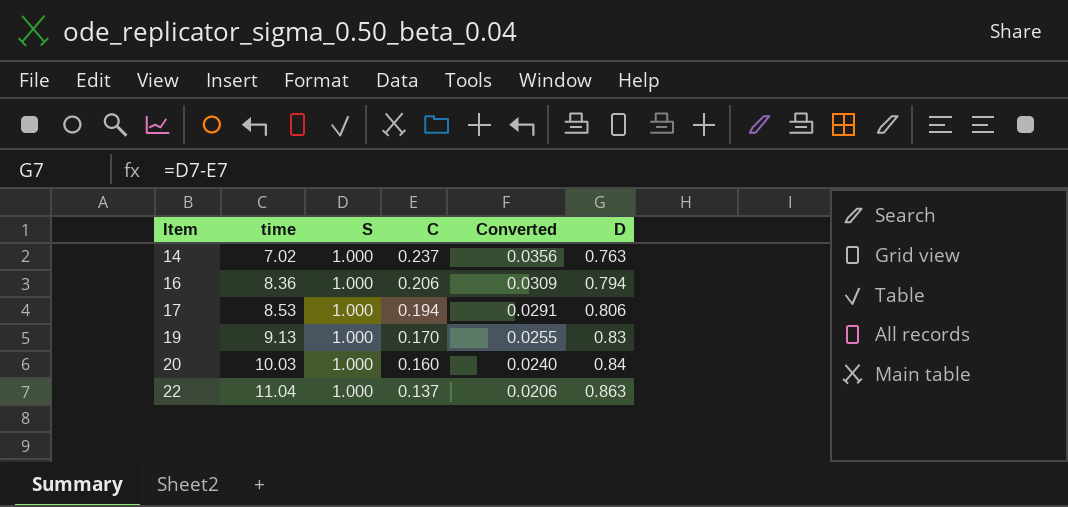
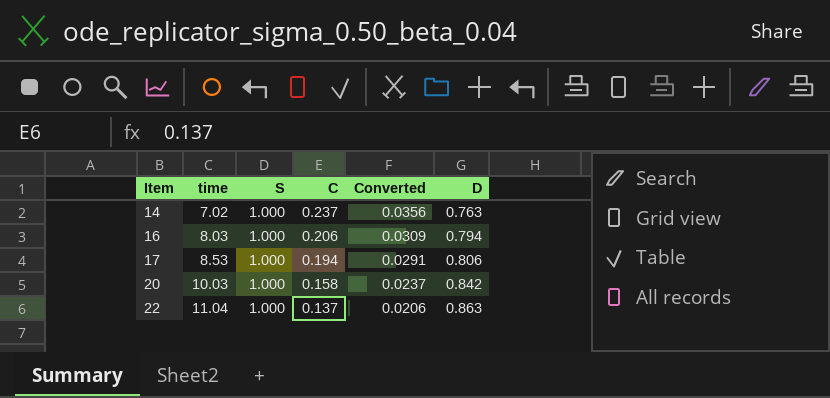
row 19: 9.13 | 1.000 | 0.170 | 0.0255 | 0.83 -> none
16 | time: 8.36 -> 8.03
20 | C: 0.160 -> 0.158
20 | Converted: 0.0240 -> 0.0237
20 | D: 0.84 -> 0.842

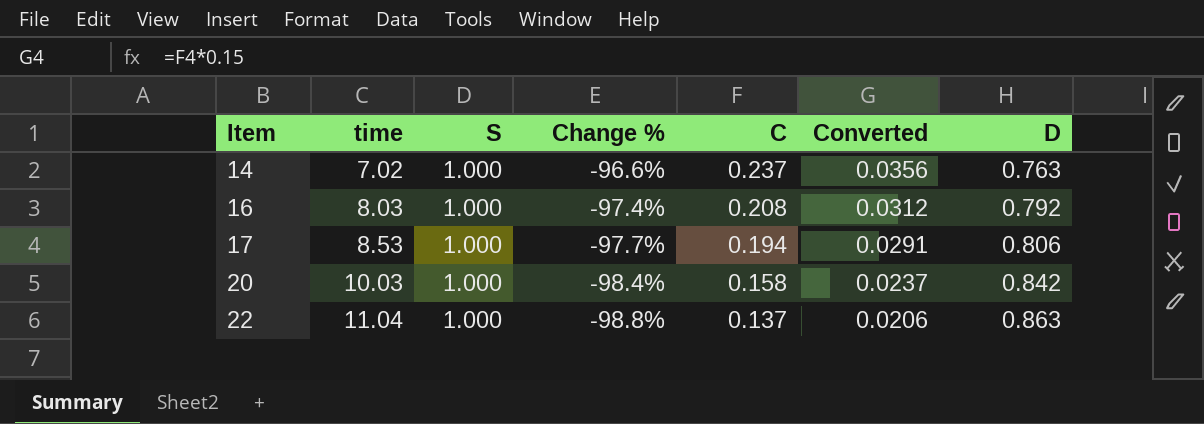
column Change % | formula: none -> ([C] - [time]) / [time]
16 | C: 0.206 -> 0.208
16 | Converted: 0.0309 -> 0.0312
16 | D: 0.794 -> 0.792

